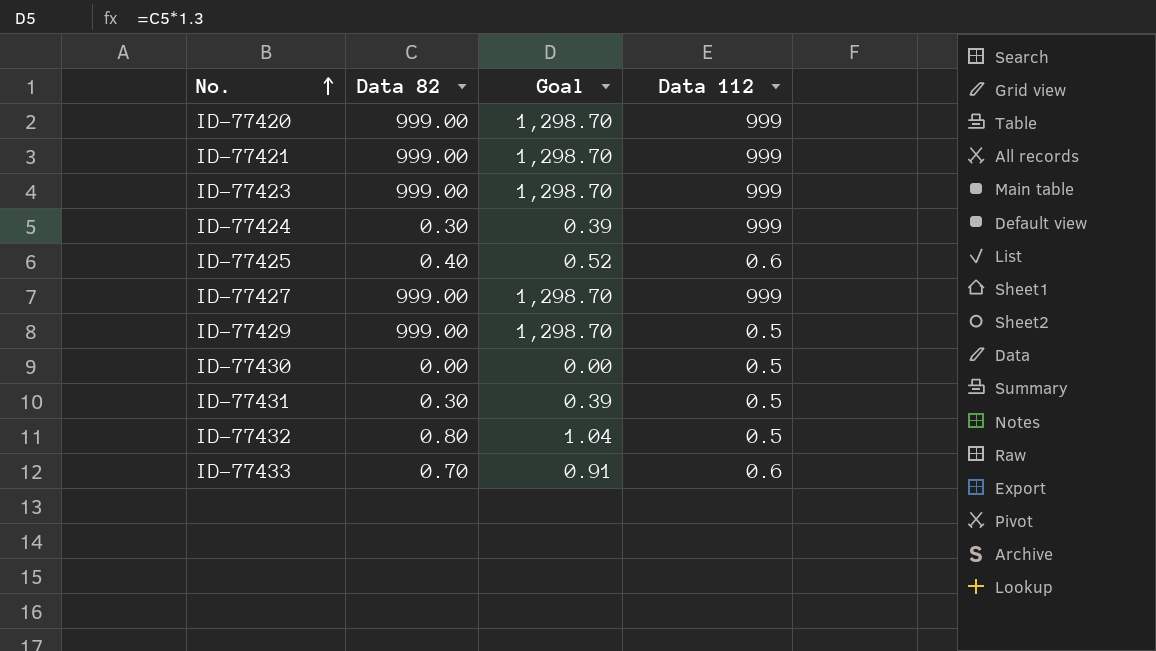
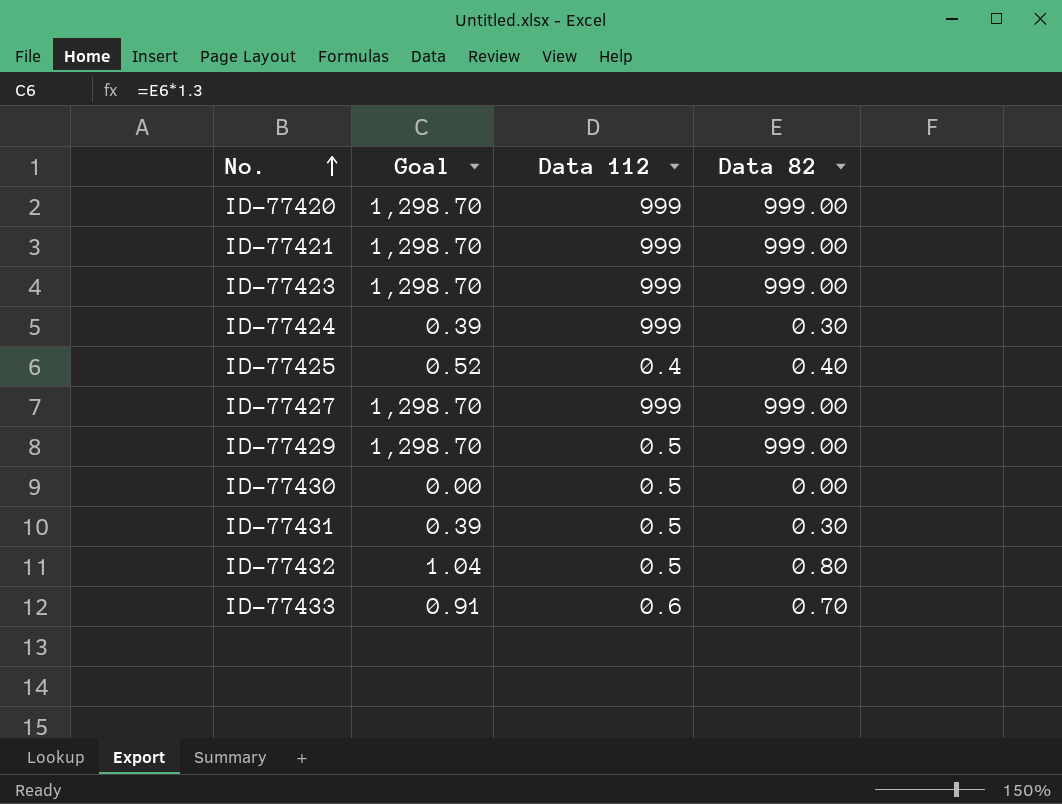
column Data 82 | position: 2 -> 4
ID-77425 | Data 112: 0.6 -> 0.4

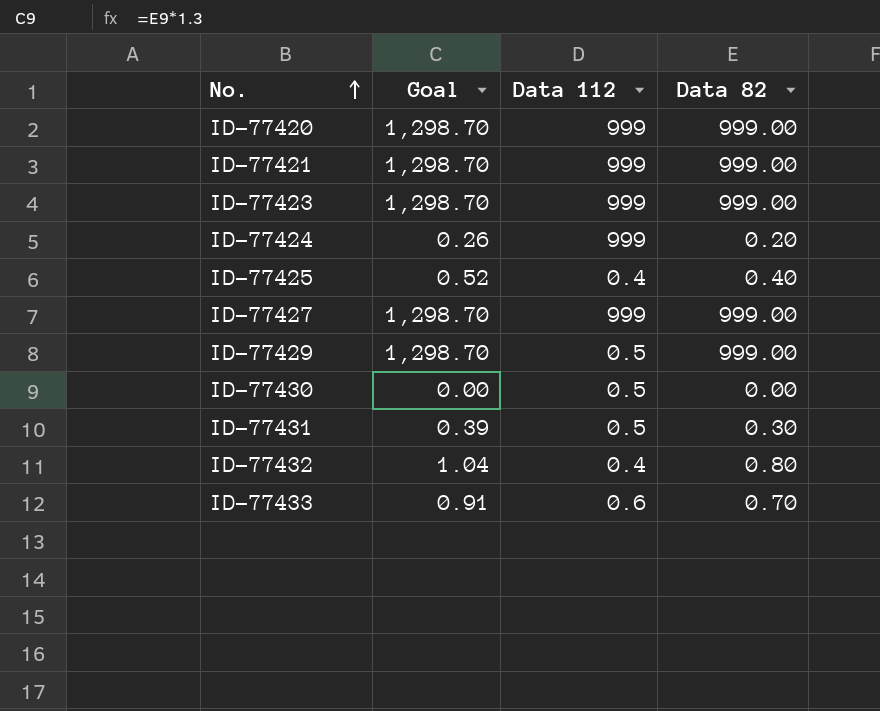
ID-77424 | Goal: 0.39 -> 0.26
ID-77424 | Data 82: 0.30 -> 0.20
ID-77432 | Data 112: 0.5 -> 0.4

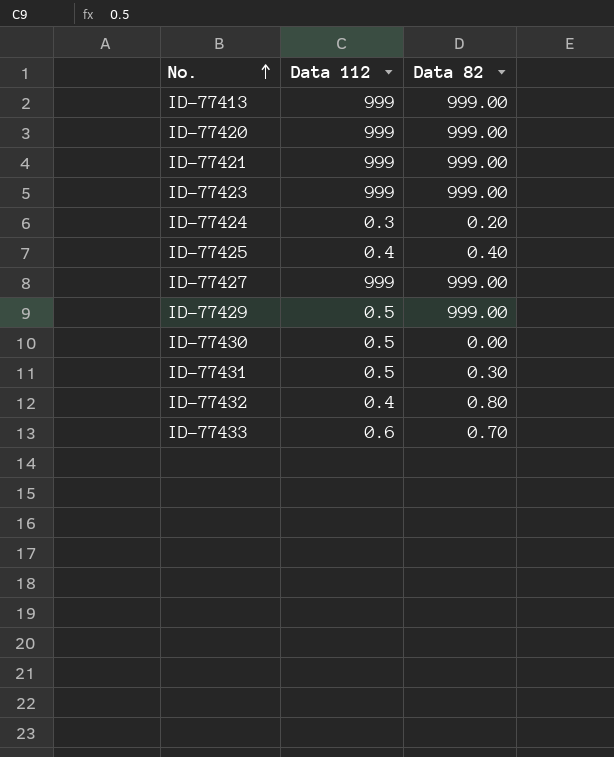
column Goal | formula: [Data 82] * 1.3 -> none
row ID-77413: none -> 999 | 999.00
ID-77424 | Data 112: 999 -> 0.3

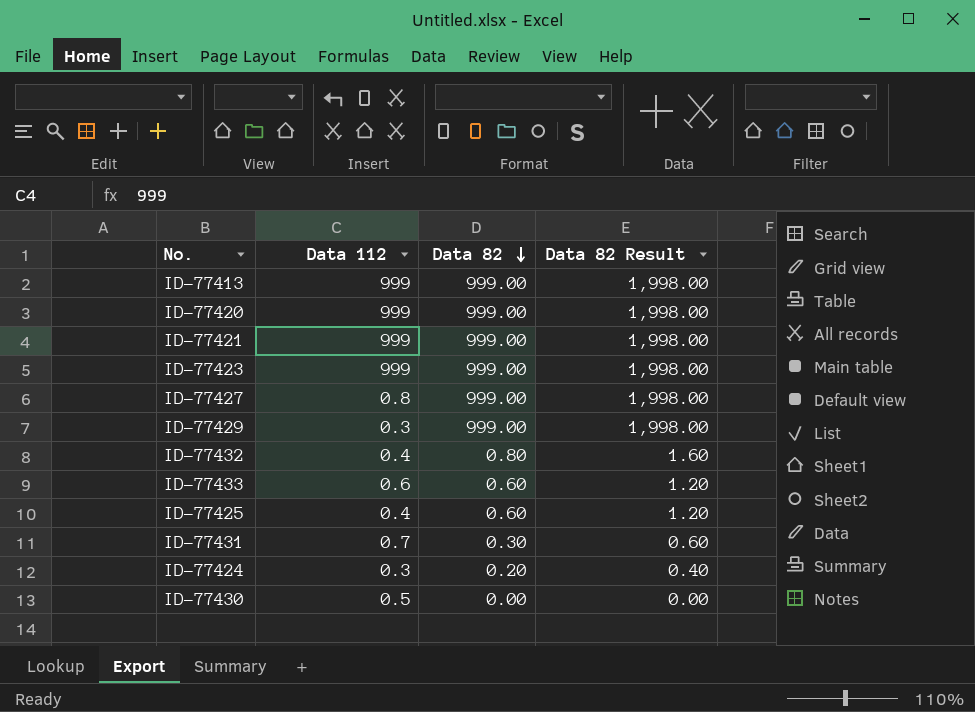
row order: No. ascending -> Data 82 descending
column Data 82 Result | formula: none -> [Data 82] * 2
ID-77427 | Data 112: 999 -> 0.8
ID-77429 | Data 112: 0.5 -> 0.3
ID-77433 | Data 82: 0.70 -> 0.60
ID-77425 | Data 82: 0.40 -> 0.60
ID-77431 | Data 112: 0.5 -> 0.7

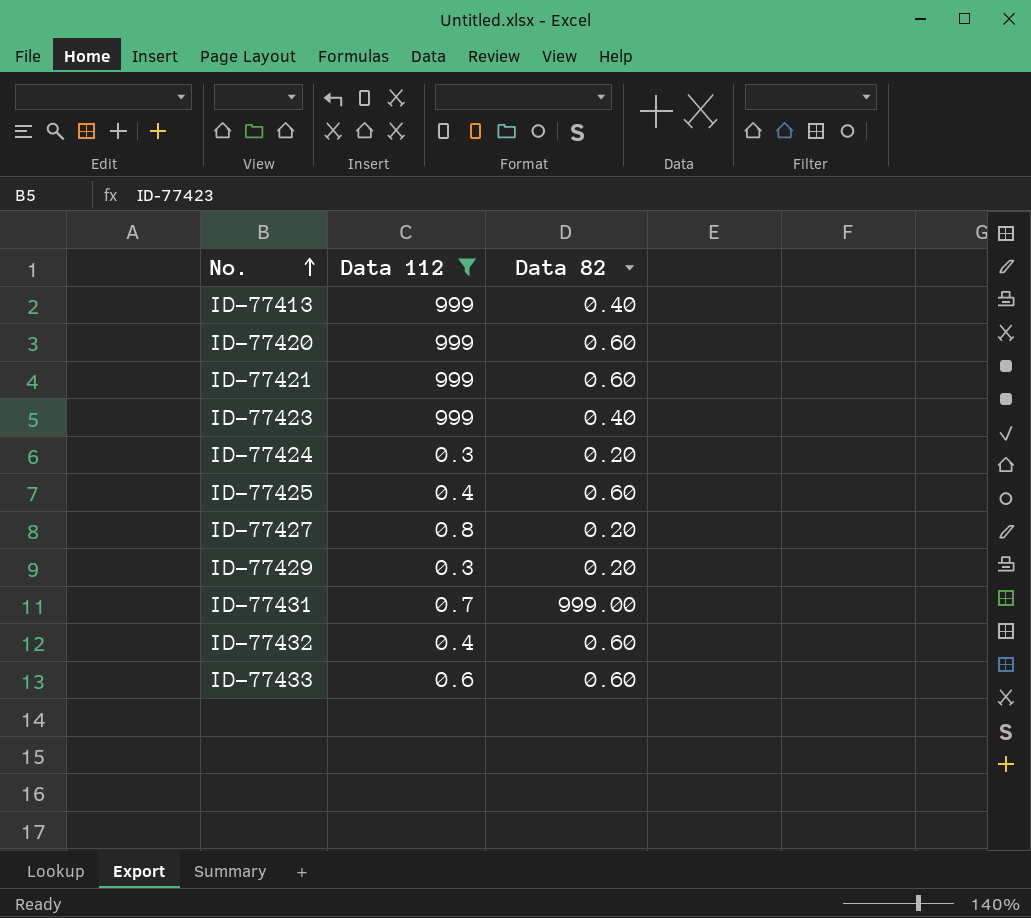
filter: none -> Data 112 != 0.5
row order: Data 82 descending -> No. ascending
column Data 82 Result | formula: [Data 82] * 2 -> none
ID-77413 | Data 82: 999.00 -> 0.40
ID-77420 | Data 82: 999.00 -> 0.60
ID-77421 | Data 82: 999.00 -> 0.60
ID-77423 | Data 82: 999.00 -> 0.40
ID-77427 | Data 82: 999.00 -> 0.20
ID-77429 | Data 82: 999.00 -> 0.20
ID-77431 | Data 82: 0.30 -> 999.00
ID-77432 | Data 82: 0.80 -> 0.60

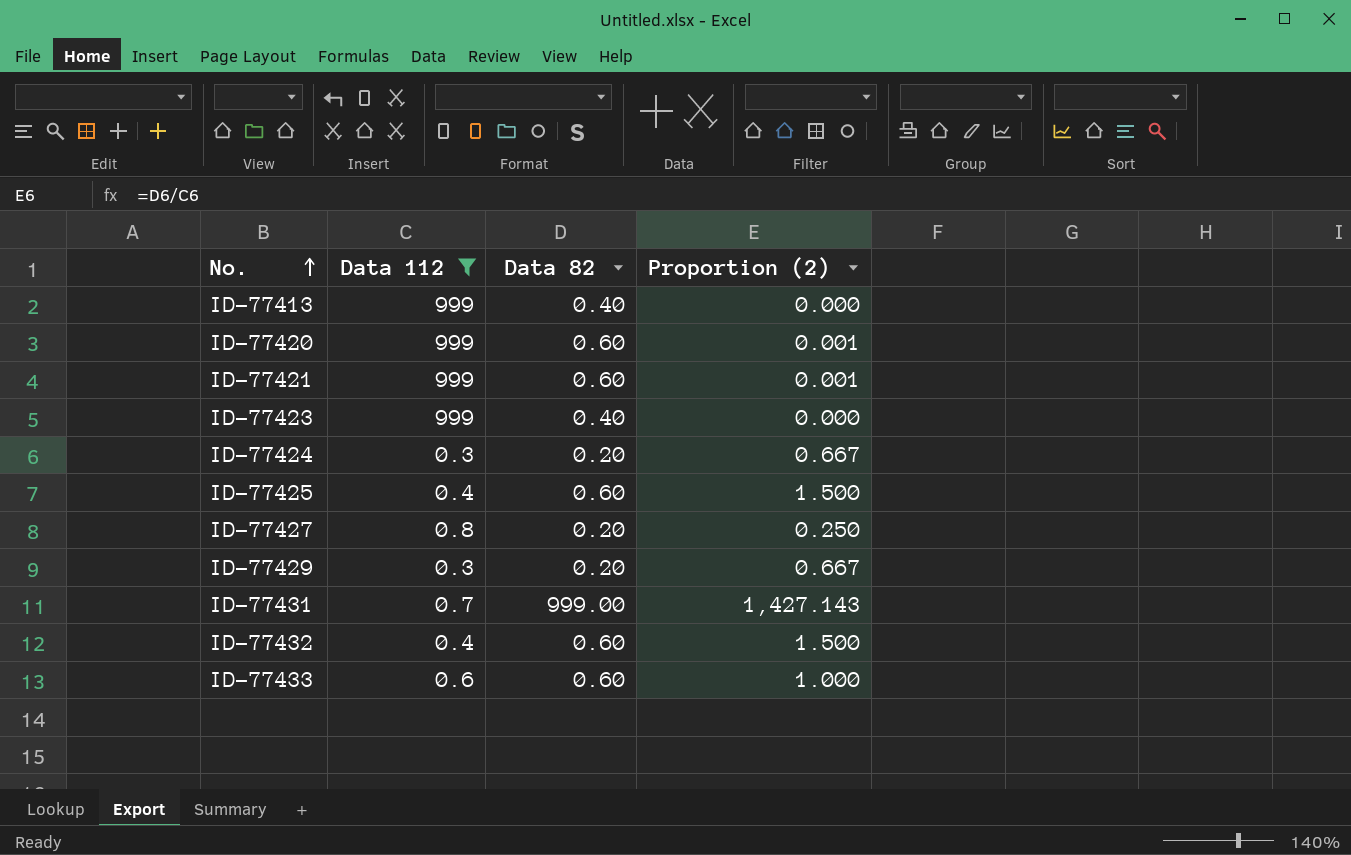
column Proportion (2) | formula: none -> [Data 82] / [Data 112]

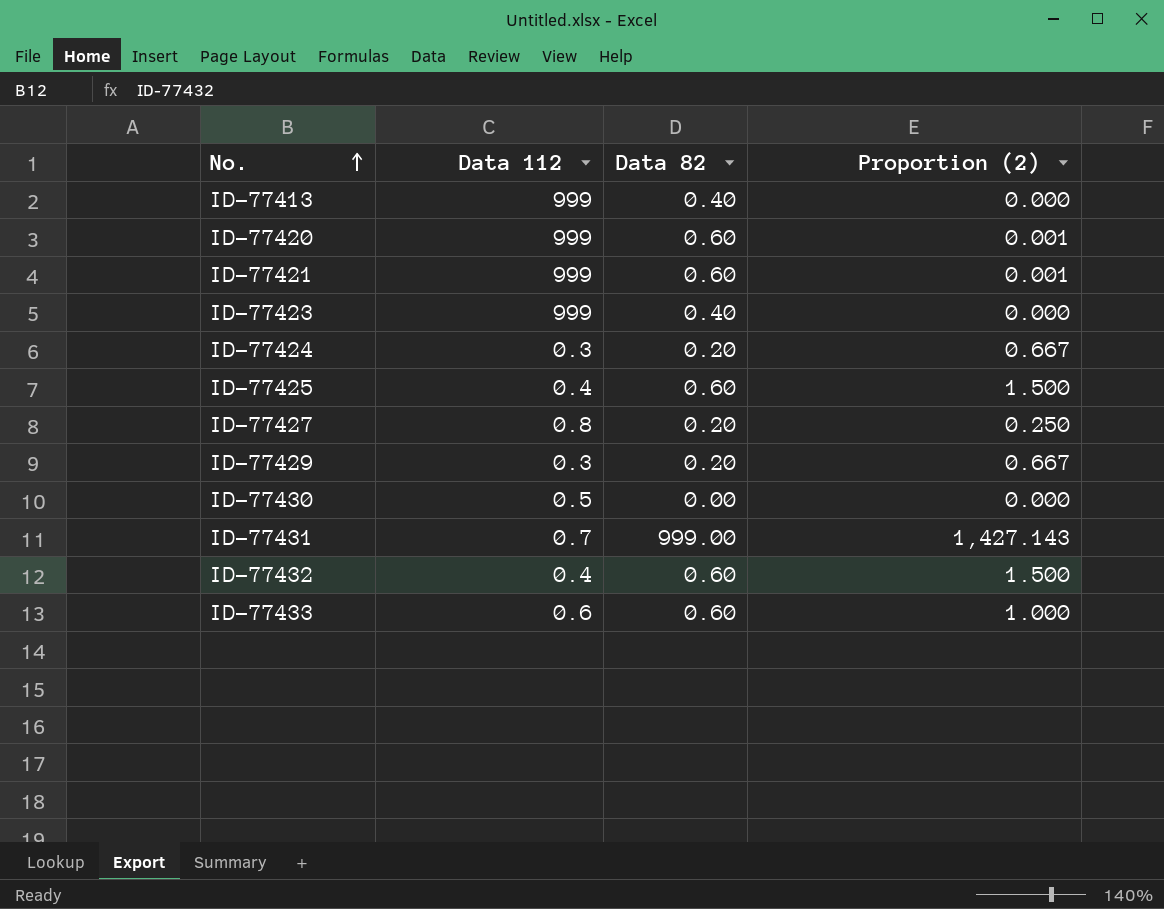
filter: Data 112 != 0.5 -> none

